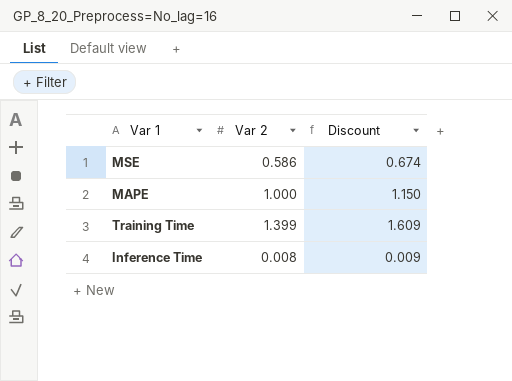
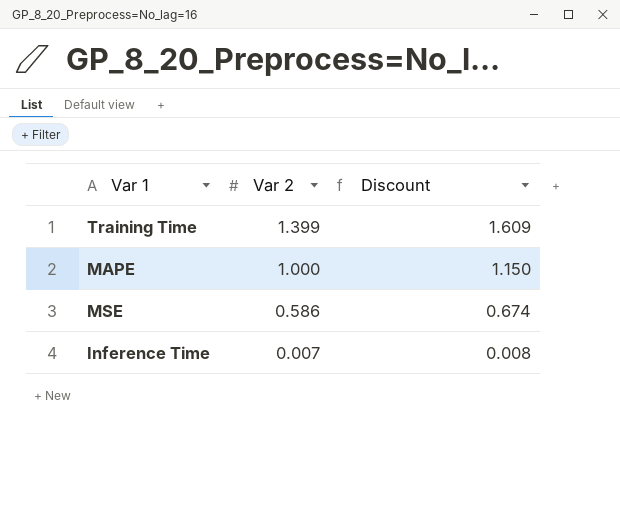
row order: none -> Var 2 descending
Inference Time | Var 2: 0.008 -> 0.007
Inference Time | Discount: 0.009 -> 0.008

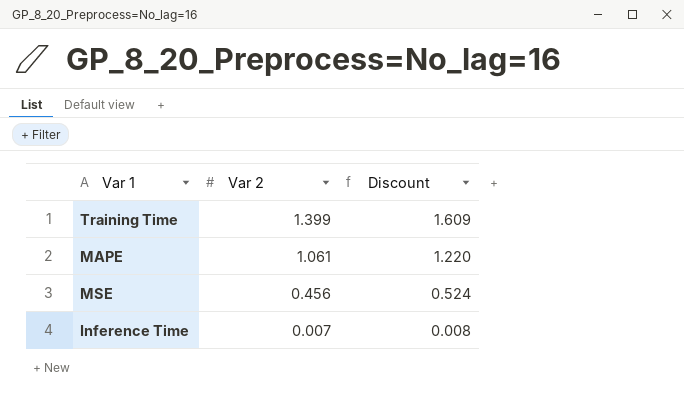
MAPE | Var 2: 1.000 -> 1.061
MAPE | Discount: 1.150 -> 1.220
MSE | Var 2: 0.586 -> 0.456
MSE | Discount: 0.674 -> 0.524

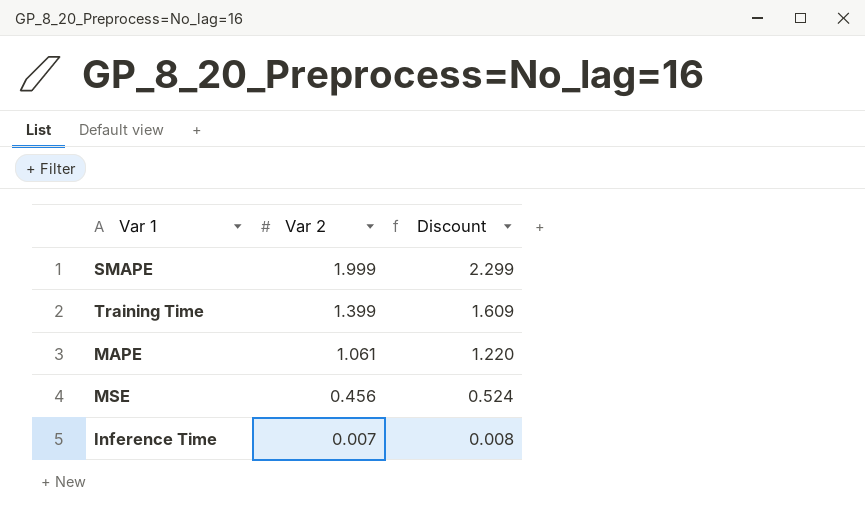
row SMAPE: none -> 1.999 | 2.299

